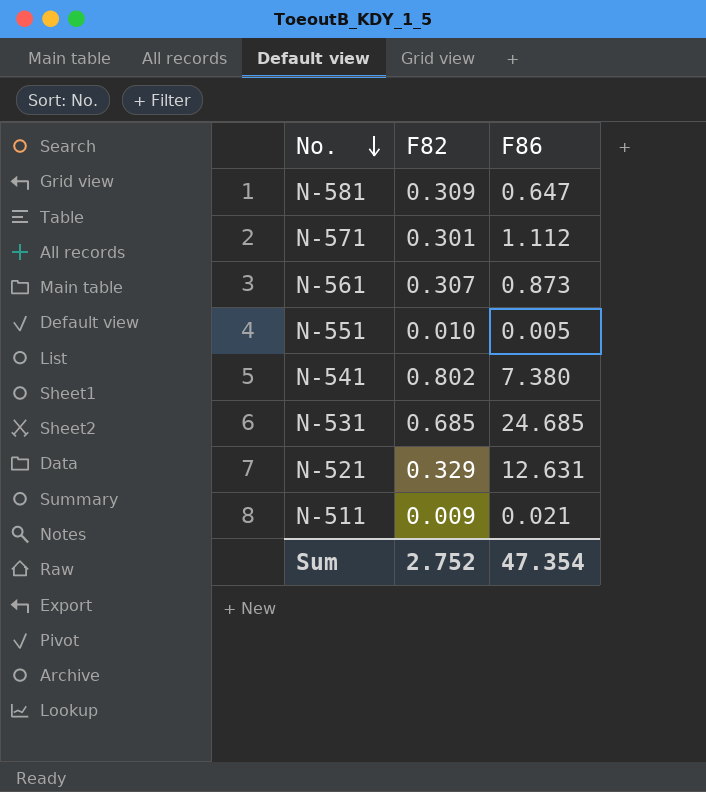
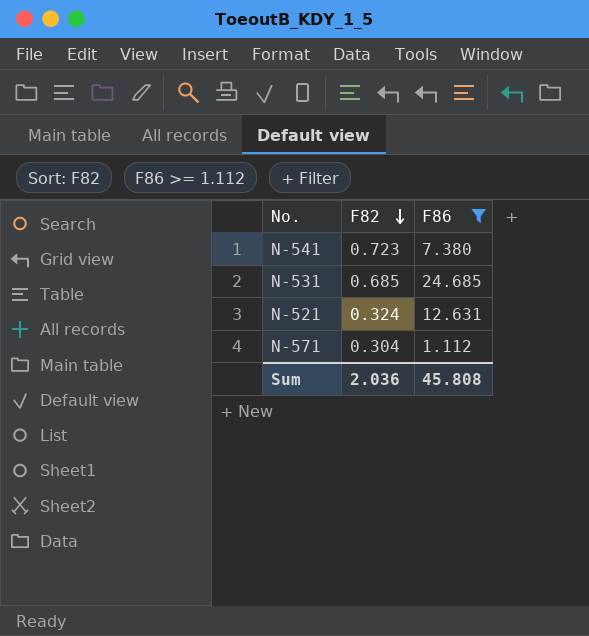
filter: none -> F86 >= 1.112
row order: No. descending -> F82 descending
N-541 | F82: 0.802 -> 0.723
N-521 | F82: 0.329 -> 0.324
N-571 | F82: 0.301 -> 0.304
Sum | F82: 2.752 -> 2.036
Sum | F86: 47.354 -> 45.808

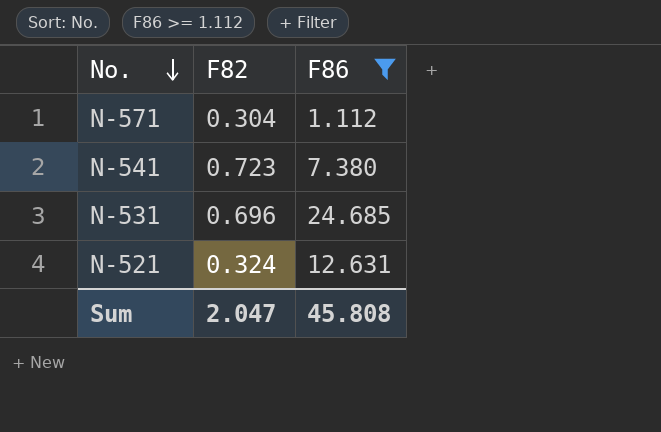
row order: F82 descending -> No. descending
N-531 | F82: 0.685 -> 0.696
Sum | F82: 2.036 -> 2.047

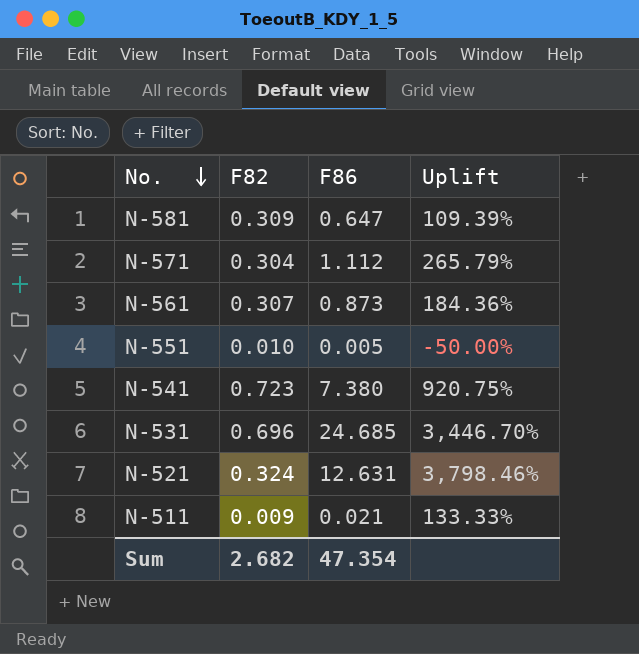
filter: F86 >= 1.112 -> none
column Uplift | formula: none -> ([F86] - [F82]) / [F82]
Sum | F82: 2.047 -> 2.682
Sum | F86: 45.808 -> 47.354

